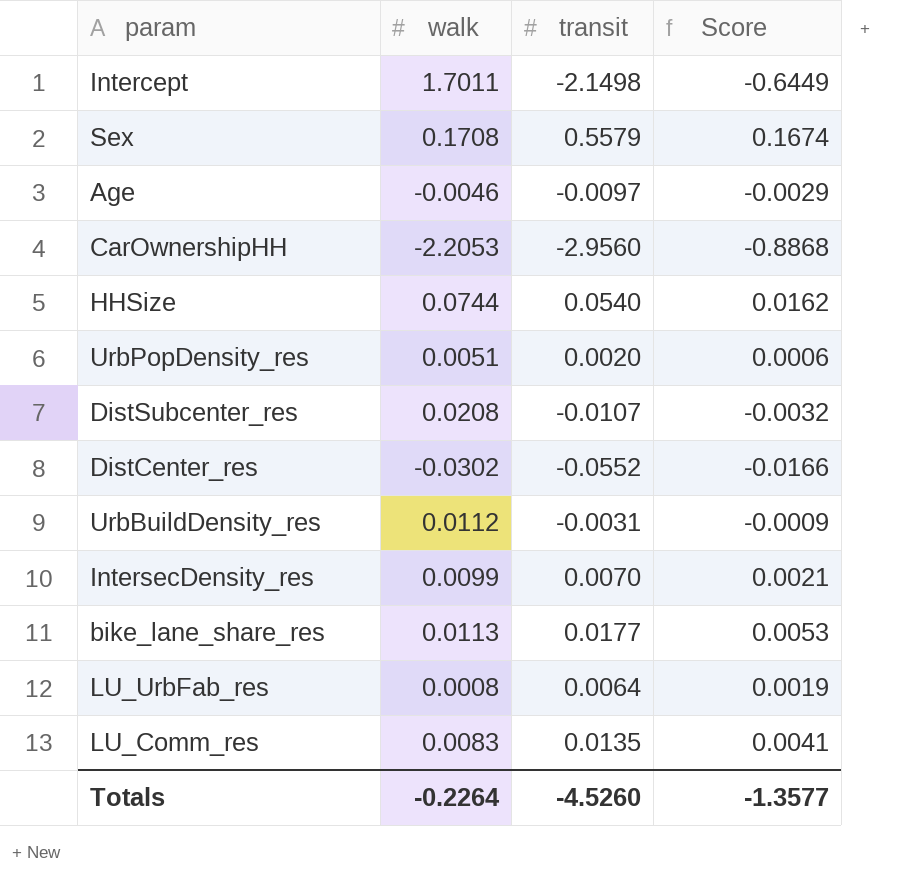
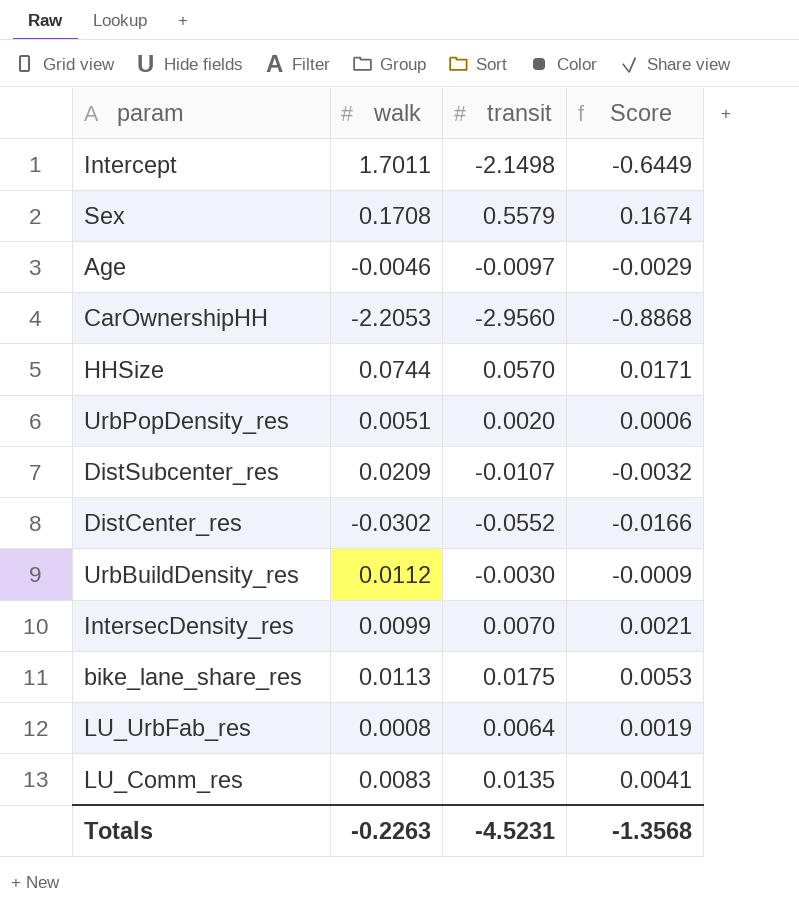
HHSize | transit: 0.0540 -> 0.0570
HHSize | Score: 0.0162 -> 0.0171
DistSubcenter_res | walk: 0.0208 -> 0.0209
UrbBuildDensity_res | transit: -0.0031 -> -0.0030
bike_lane_share_res | transit: 0.0177 -> 0.0175
Totals | walk: -0.2264 -> -0.2263
Totals | transit: -4.5260 -> -4.5231
Totals | Score: -1.3577 -> -1.3568

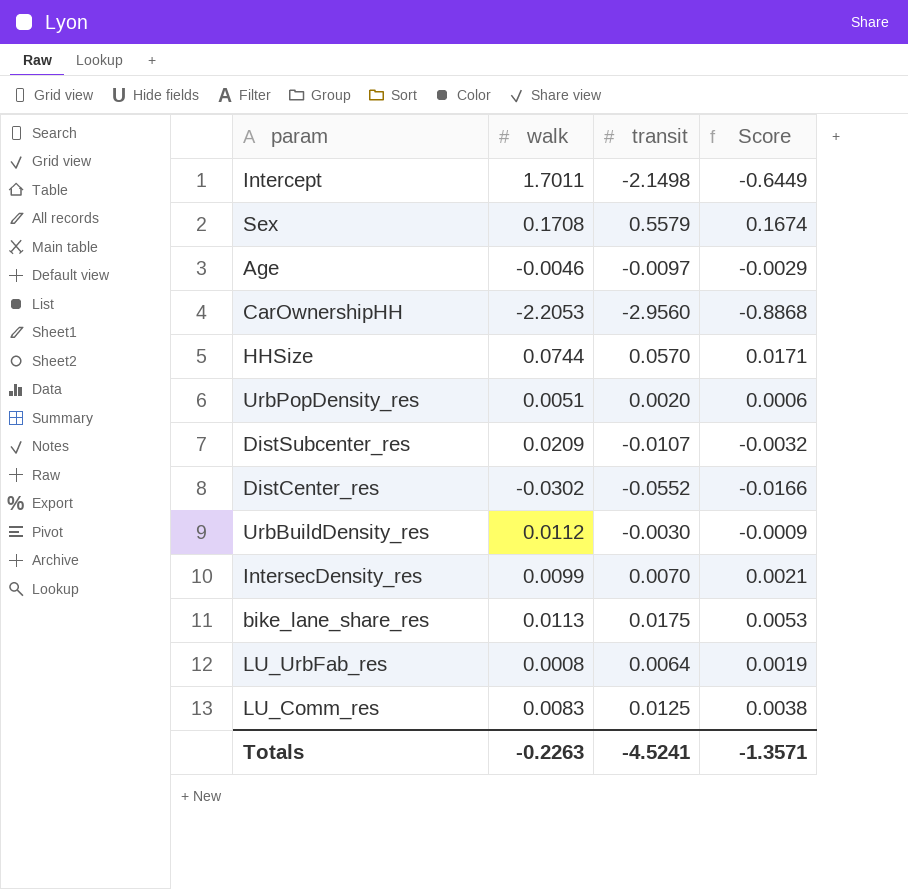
LU_Comm_res | transit: 0.0135 -> 0.0125
LU_Comm_res | Score: 0.0041 -> 0.0038
Totals | transit: -4.5231 -> -4.5241
Totals | Score: -1.3568 -> -1.3571

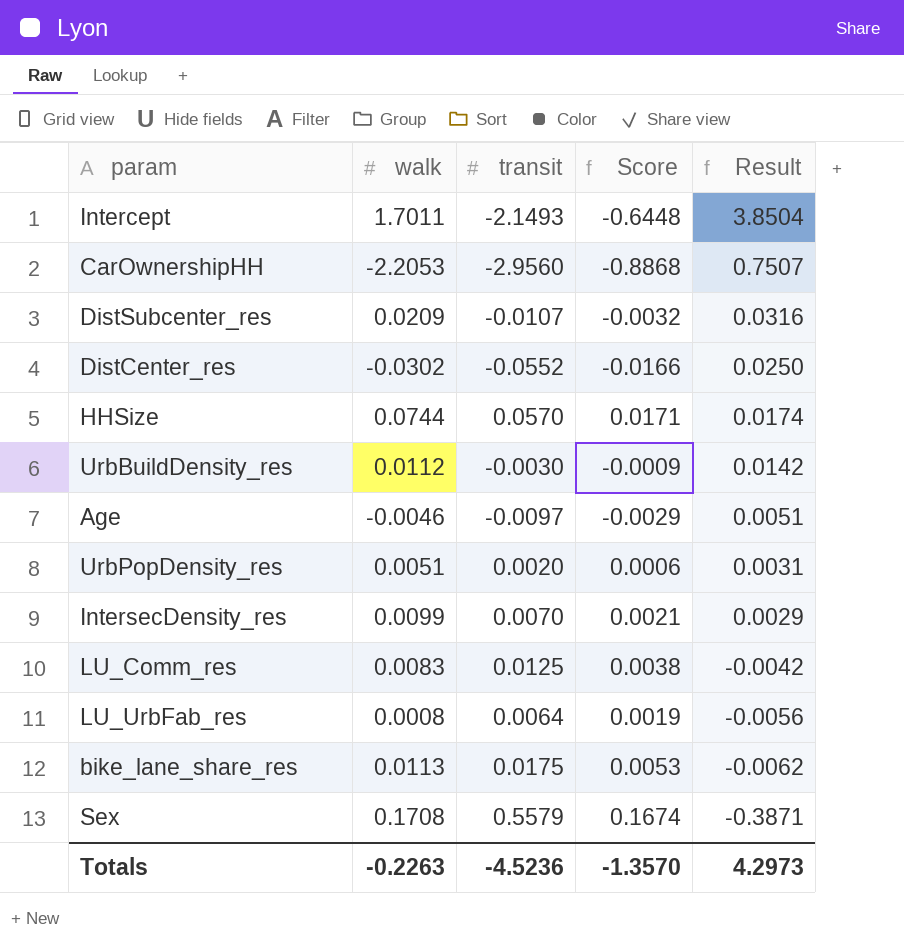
row order: none -> Result descending
column Result | formula: none -> [walk] - [transit]
Intercept | transit: -2.1498 -> -2.1493
Intercept | Score: -0.6449 -> -0.6448
Totals | transit: -4.5241 -> -4.5236
Totals | Score: -1.3571 -> -1.3570

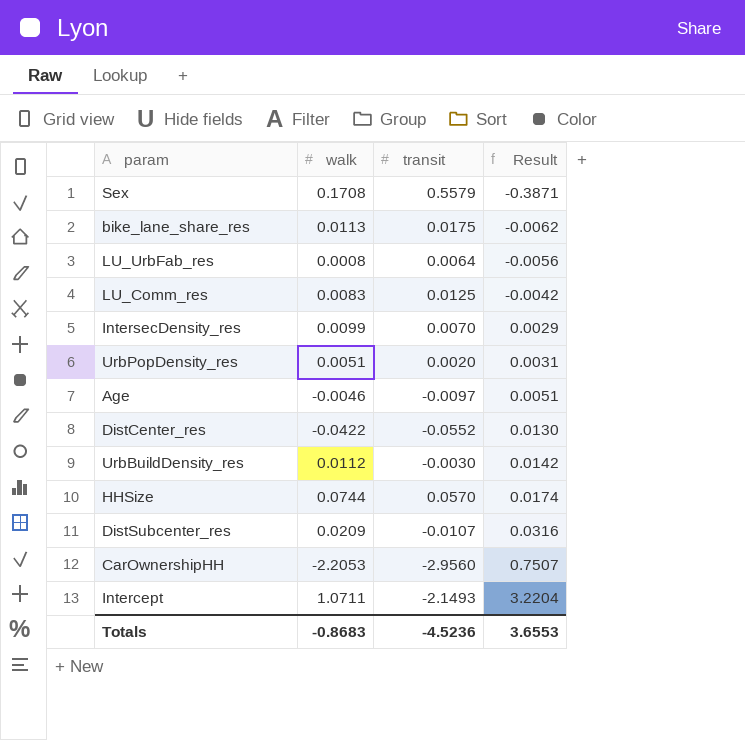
row order: Result descending -> Result ascending
column Score | formula: [transit] * 0.3 -> none
DistCenter_res | walk: -0.0302 -> -0.0422
DistCenter_res | Result: 0.0250 -> 0.0130
Intercept | walk: 1.7011 -> 1.0711
Intercept | Result: 3.8504 -> 3.2204
Totals | walk: -0.2263 -> -0.8683
Totals | Result: 4.2973 -> 3.6553

